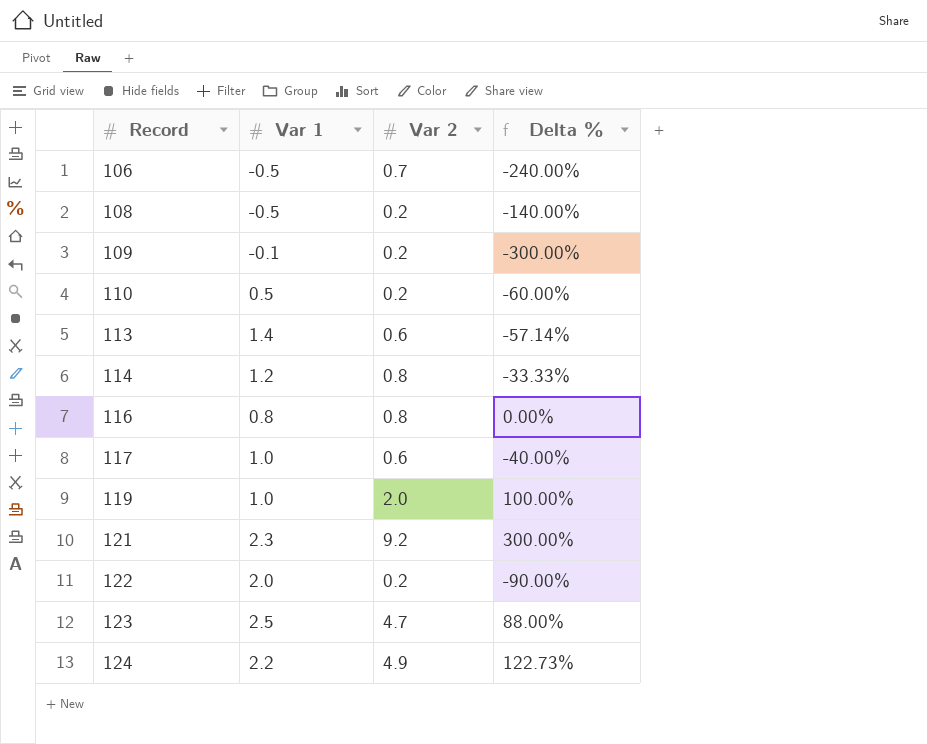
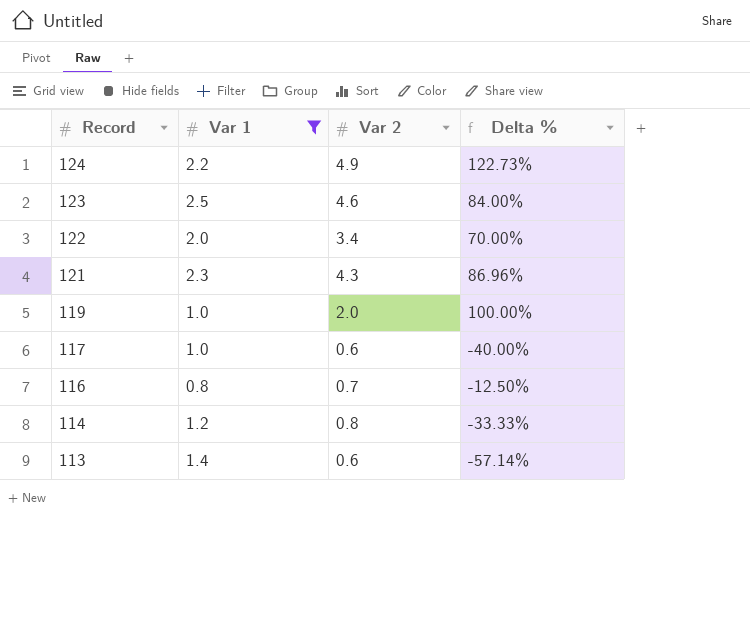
filter: none -> Var 1 >= 0.8
row order: Record ascending -> Record descending
123 | Var 2: 4.7 -> 4.6
123 | Delta %: 88.00% -> 84.00%
122 | Var 2: 0.2 -> 3.4
122 | Delta %: -90.00% -> 70.00%
121 | Var 2: 9.2 -> 4.3
121 | Delta %: 300.00% -> 86.96%
116 | Var 2: 0.8 -> 0.7
116 | Delta %: 0.00% -> -12.50%

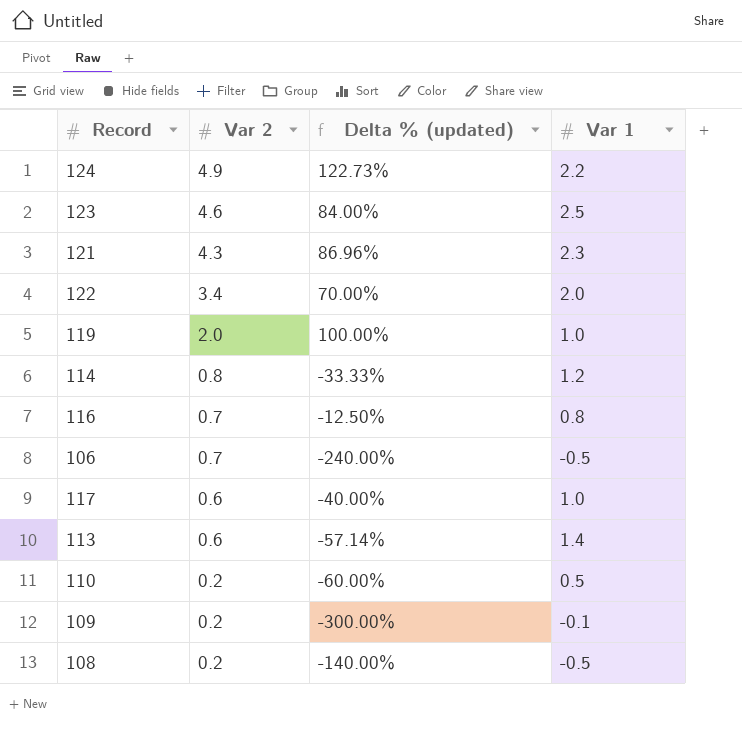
filter: Var 1 >= 0.8 -> none
row order: Record descending -> Var 2 descending
column name: Delta % -> Delta % (updated)
column Var 1 | position: 2 -> 4

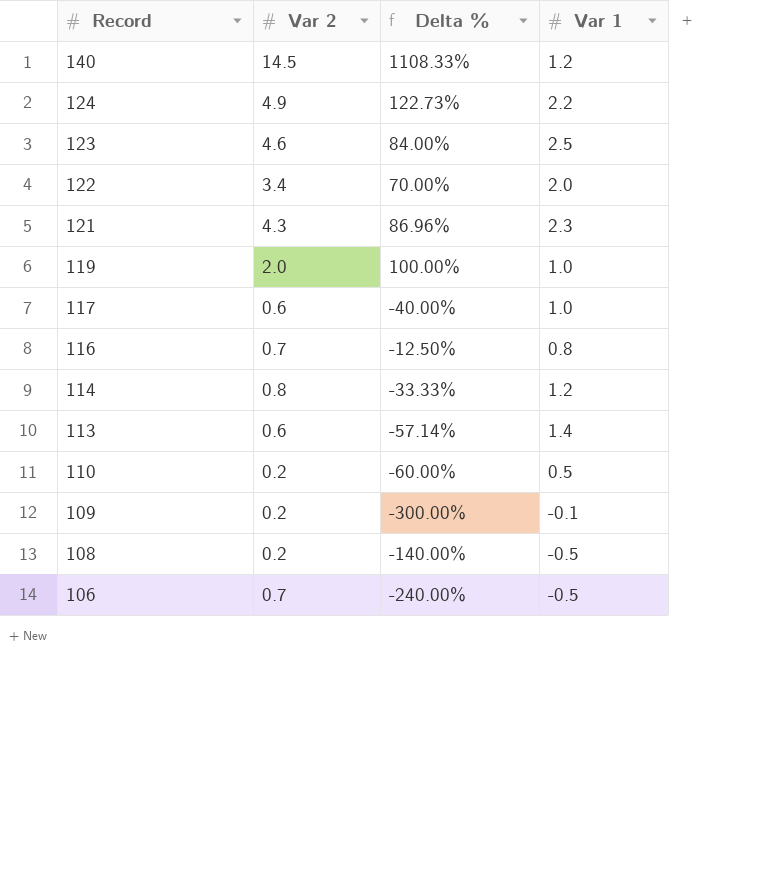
row order: Var 2 descending -> Record descending
column name: Delta % (updated) -> Delta %
row 140: none -> 14.5 | 1108.33% | 1.2

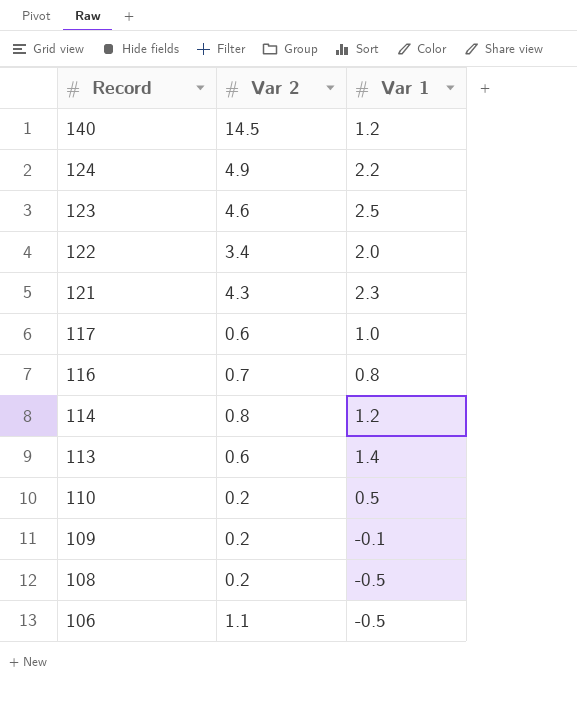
column Delta % | formula: ([Var 2] - [Var 1]) / [Var 1] -> none
row 119: 2.0 | 100.00% | 1.0 -> none
106 | Var 2: 0.7 -> 1.1

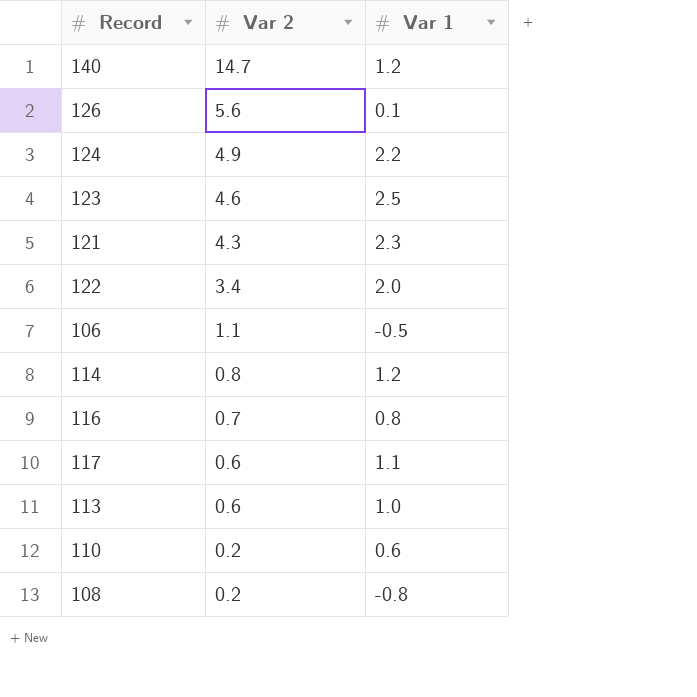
row order: Record descending -> Var 2 descending
row 109: 0.2 | -0.1 -> none
140 | Var 2: 14.5 -> 14.7
row 126: none -> 5.6 | 0.1
117 | Var 1: 1.0 -> 1.1
113 | Var 1: 1.4 -> 1.0
110 | Var 1: 0.5 -> 0.6
108 | Var 1: -0.5 -> -0.8

